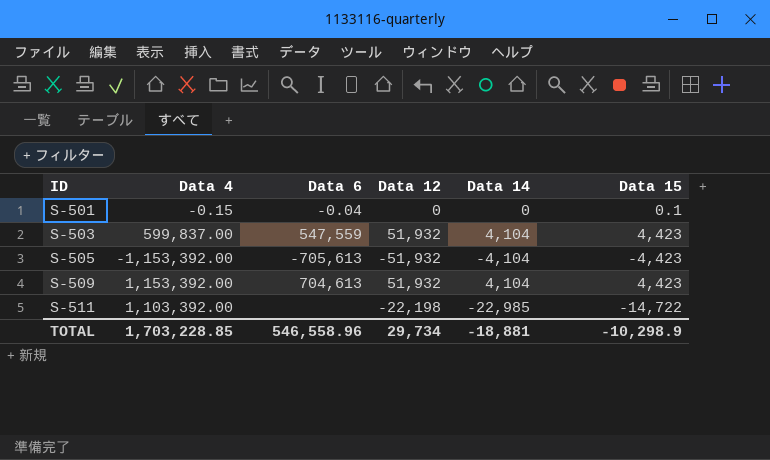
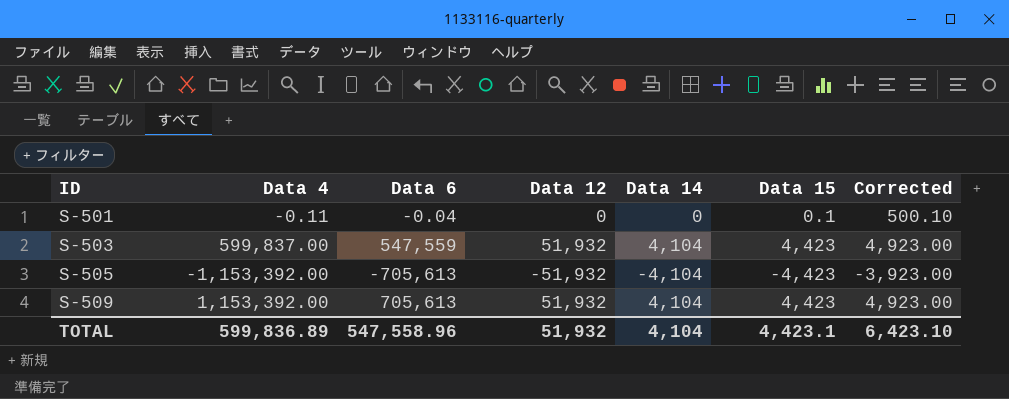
column Corrected | formula: none -> [Data 15] + 500
row S-511: 1,103,392.00 | none | -22,198 | -22,985 | -14,722 -> none
S-501 | Data 4: -0.15 -> -0.11
S-509 | Data 6: 704,613 -> 705,613
TOTAL | Data 4: 1,703,228.85 -> 599,836.89
TOTAL | Data 6: 546,558.96 -> 547,558.96
TOTAL | Data 12: 29,734 -> 51,932
TOTAL | Data 14: -18,881 -> 4,104
TOTAL | Data 15: -10,298.9 -> 4,423.1

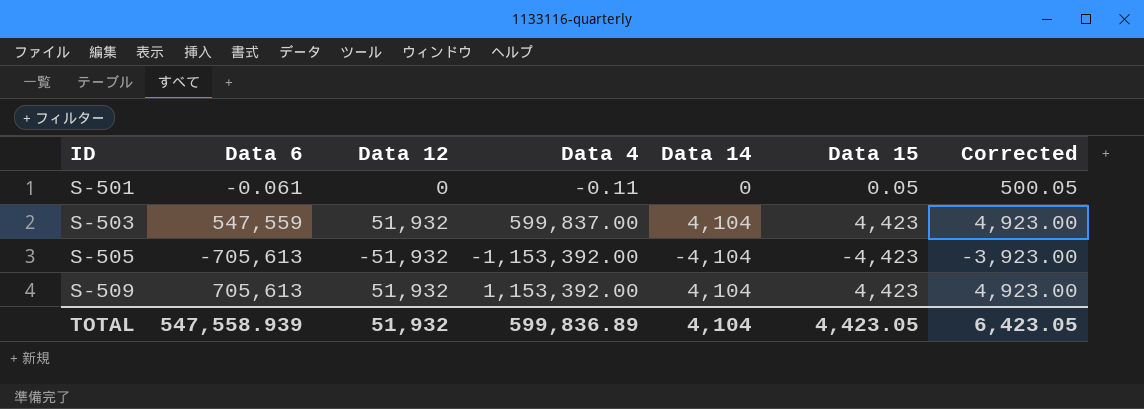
column Data 4 | position: 2 -> 4
S-501 | Data 6: -0.04 -> -0.061
S-501 | Data 15: 0.1 -> 0.05
S-501 | Corrected: 500.10 -> 500.05
TOTAL | Data 6: 547,558.96 -> 547,558.939
TOTAL | Data 15: 4,423.1 -> 4,423.05
TOTAL | Corrected: 6,423.10 -> 6,423.05

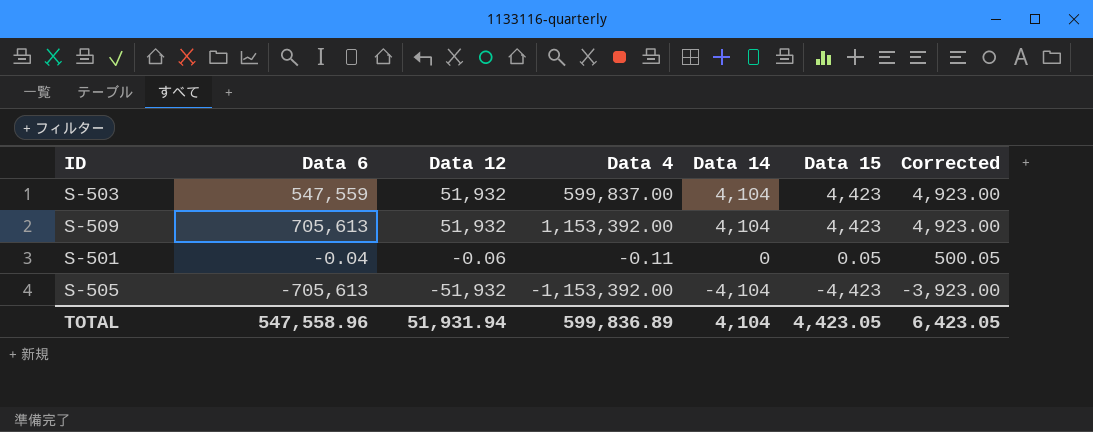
row order: ID ascending -> Data 12 descending
S-501 | Data 6: -0.061 -> -0.04
S-501 | Data 12: 0 -> -0.06
TOTAL | Data 6: 547,558.939 -> 547,558.96
TOTAL | Data 12: 51,932 -> 51,931.94

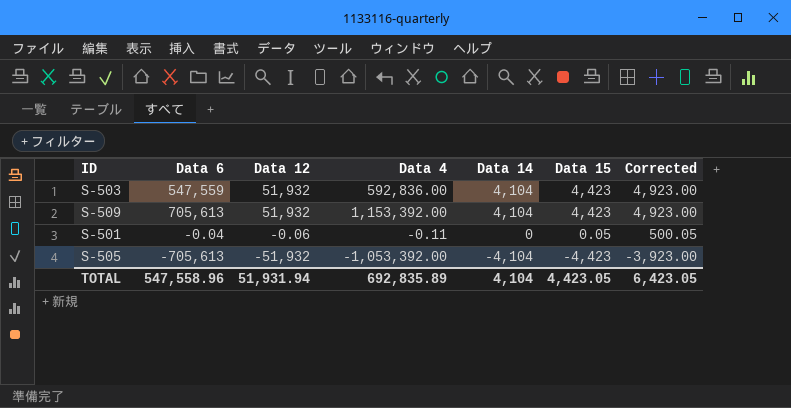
S-503 | Data 4: 599,837.00 -> 592,836.00
S-505 | Data 4: -1,153,392.00 -> -1,053,392.00
TOTAL | Data 4: 599,836.89 -> 692,835.89

